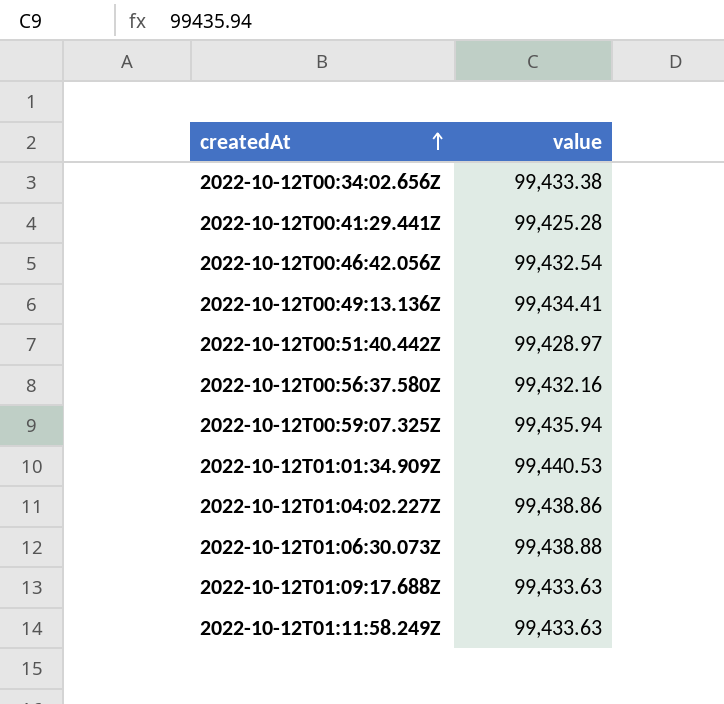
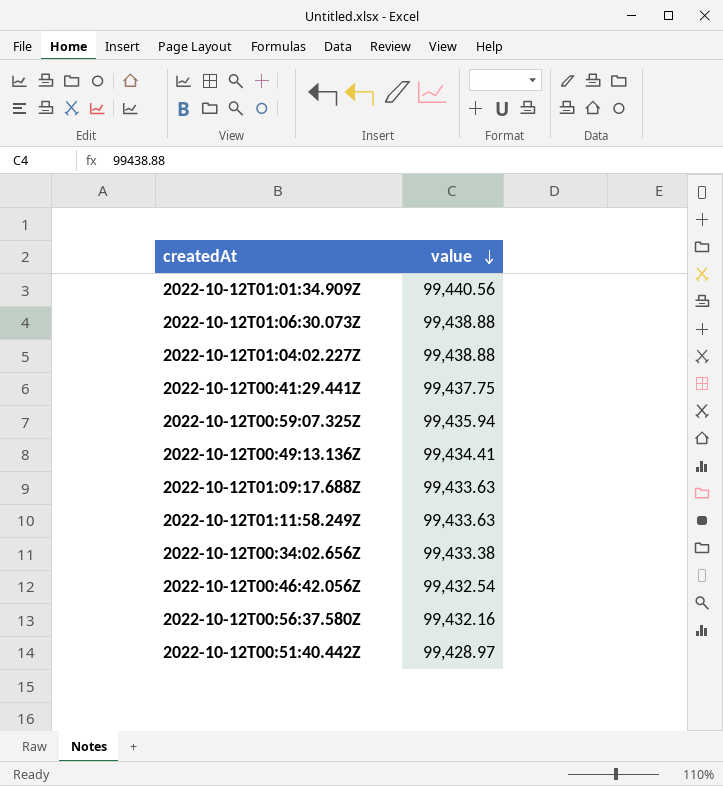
row order: createdAt ascending -> value descending
2022-10-12T01:01:34.909Z | value: 99,440.53 -> 99,440.56
2022-10-12T01:04:02.227Z | value: 99,438.86 -> 99,438.88
2022-10-12T00:41:29.441Z | value: 99,425.28 -> 99,437.75

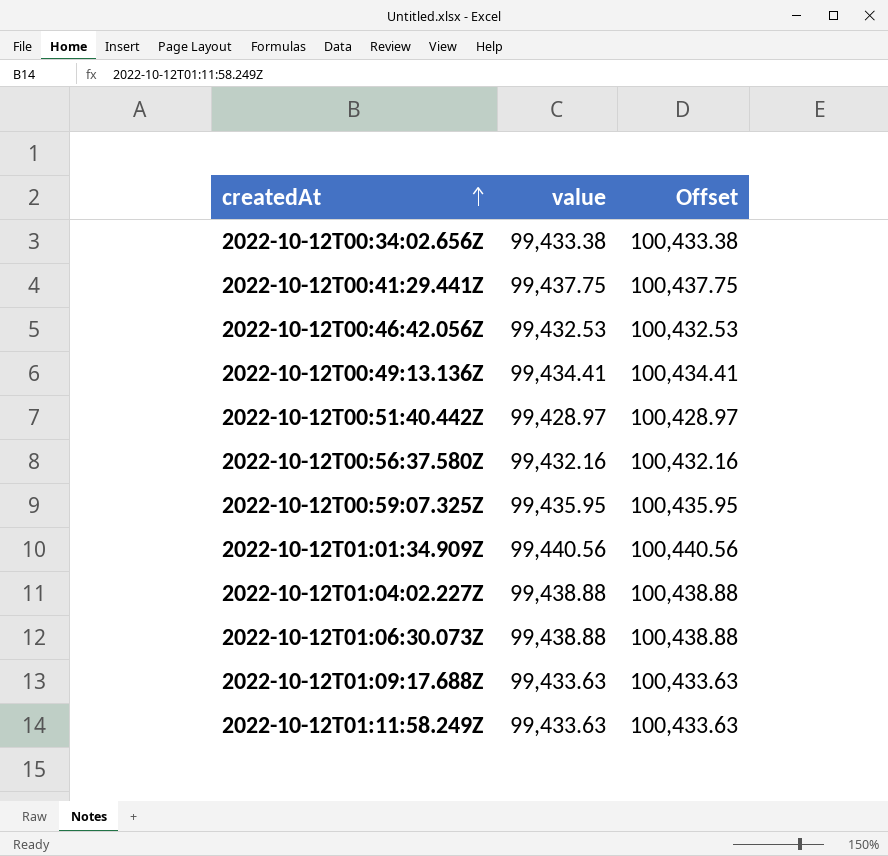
row order: value descending -> createdAt ascending
column Offset | formula: none -> [value] + 1000
2022-10-12T00:46:42.056Z | value: 99,432.54 -> 99,432.53
2022-10-12T00:59:07.325Z | value: 99,435.94 -> 99,435.95

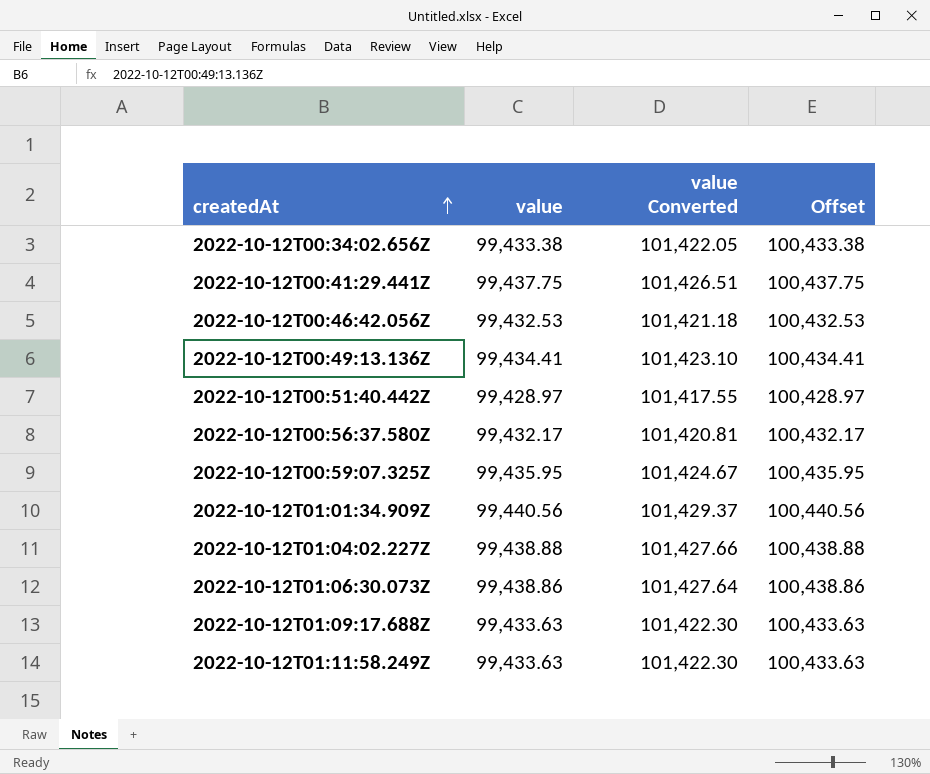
column value Converted | formula: none -> [value] * 1.02
2022-10-12T00:56:37.580Z | value: 99,432.16 -> 99,432.17
2022-10-12T00:56:37.580Z | Offset: 100,432.16 -> 100,432.17
2022-10-12T01:06:30.073Z | value: 99,438.88 -> 99,438.86
2022-10-12T01:06:30.073Z | Offset: 100,438.88 -> 100,438.86

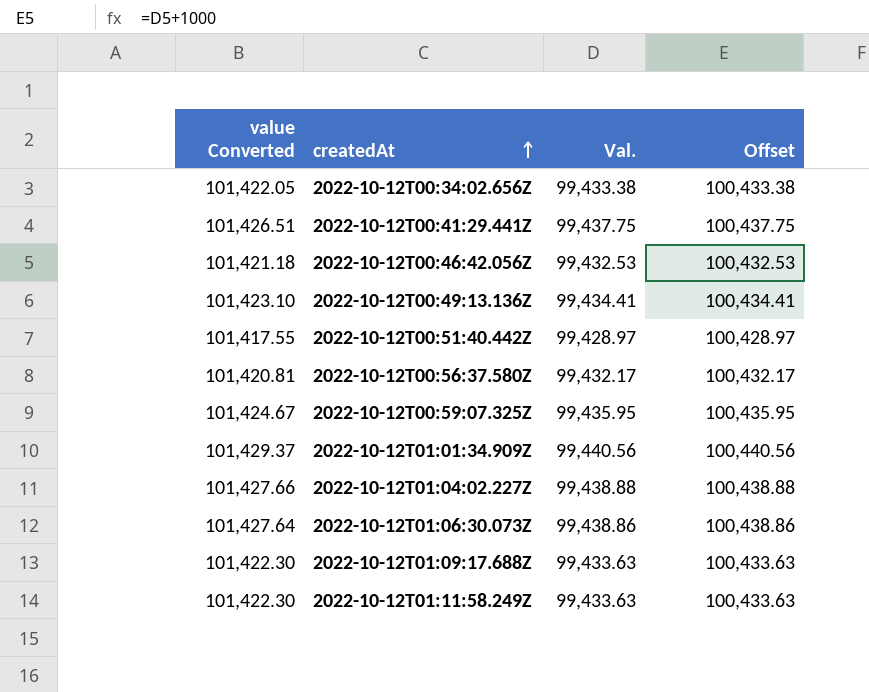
column value Converted | position: 3 -> 1
column name: value -> Val.

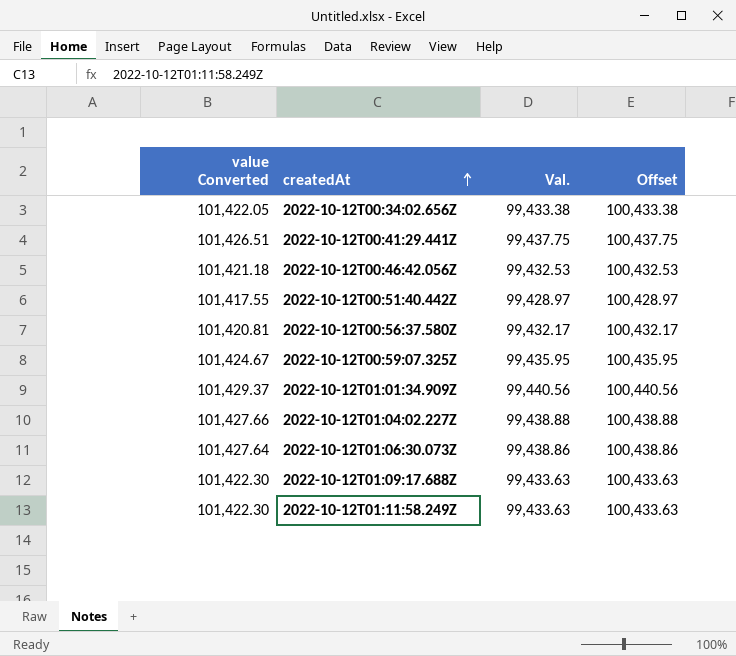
row 2022-10-12T00:49:13.136Z: 101,423.10 | 99,434.41 | 100,434.41 -> none

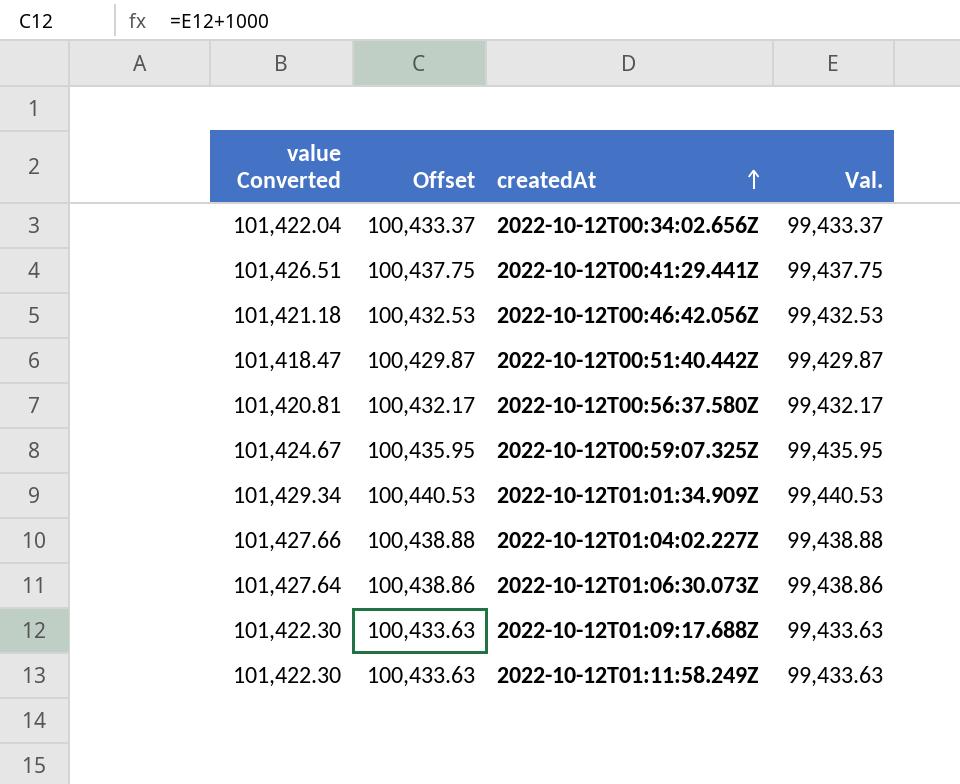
column Offset | position: 4 -> 2
2022-10-12T00:34:02.656Z | value Converted: 101,422.05 -> 101,422.04
2022-10-12T00:34:02.656Z | Offset: 100,433.38 -> 100,433.37
2022-10-12T00:34:02.656Z | Val.: 99,433.38 -> 99,433.37
2022-10-12T00:51:40.442Z | value Converted: 101,417.55 -> 101,418.47
2022-10-12T00:51:40.442Z | Offset: 100,428.97 -> 100,429.87
2022-10-12T00:51:40.442Z | Val.: 99,428.97 -> 99,429.87
2022-10-12T01:01:34.909Z | value Converted: 101,429.37 -> 101,429.34
2022-10-12T01:01:34.909Z | Offset: 100,440.56 -> 100,440.53
2022-10-12T01:01:34.909Z | Val.: 99,440.56 -> 99,440.53

